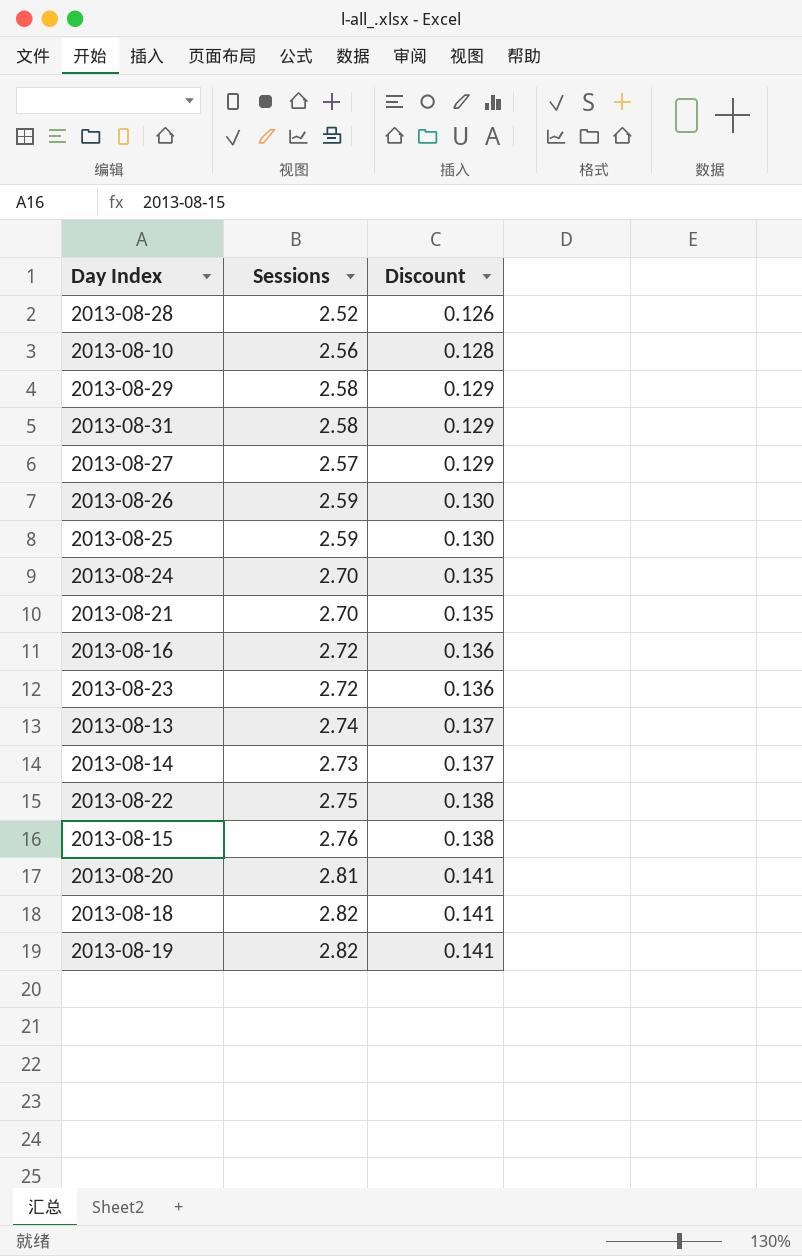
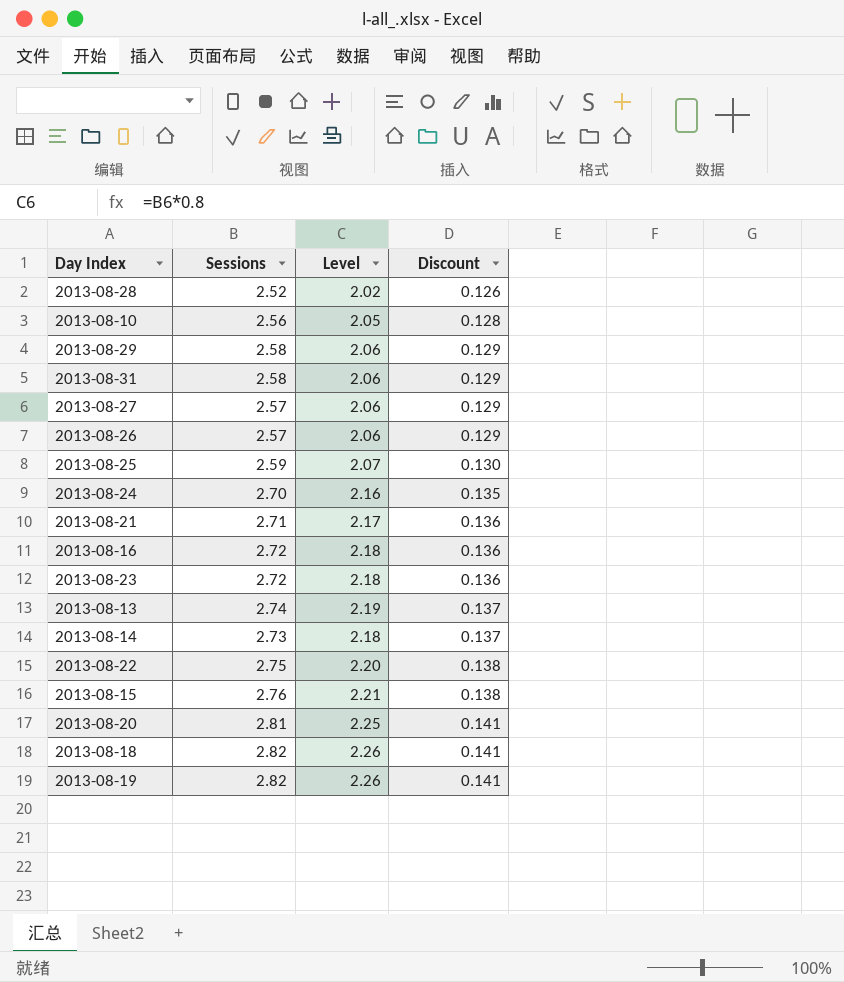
column Level | formula: none -> [Sessions] * 0.8
2013-08-26 | Sessions: 2.59 -> 2.57
2013-08-26 | Discount: 0.130 -> 0.129
2013-08-21 | Sessions: 2.70 -> 2.71
2013-08-21 | Discount: 0.135 -> 0.136

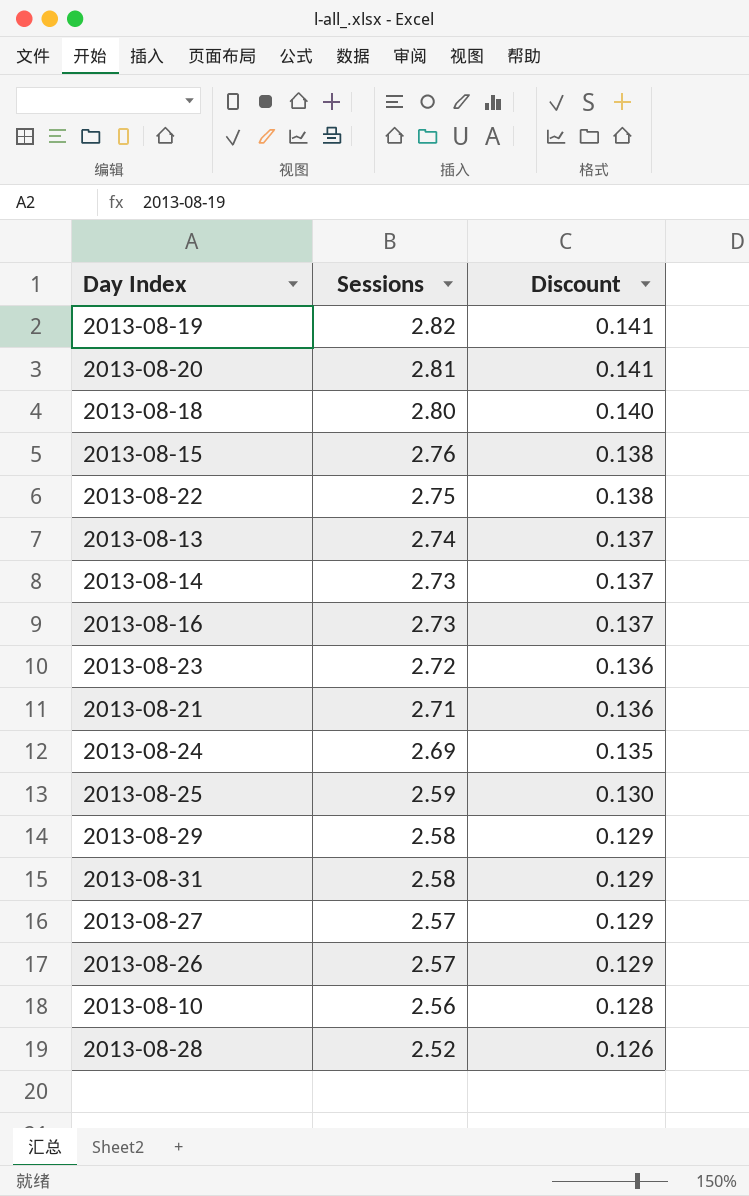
row order: Discount ascending -> Sessions descending
column Level | formula: [Sessions] * 0.8 -> none
2013-08-18 | Sessions: 2.82 -> 2.80
2013-08-18 | Discount: 0.141 -> 0.140
2013-08-16 | Sessions: 2.72 -> 2.73
2013-08-16 | Discount: 0.136 -> 0.137
2013-08-24 | Sessions: 2.70 -> 2.69

